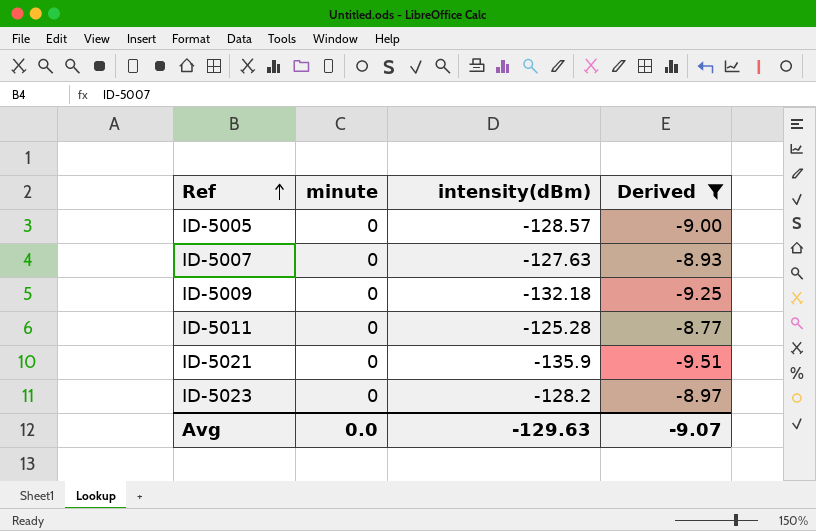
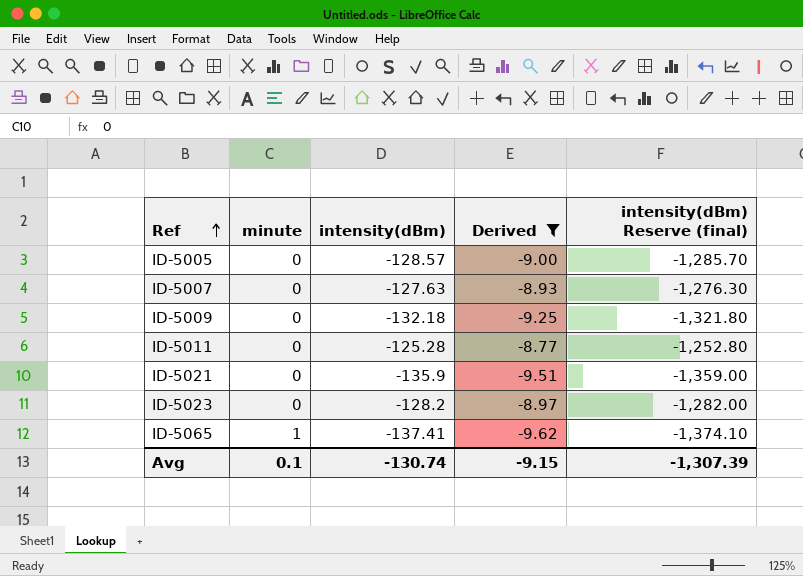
column intensity(dBm) Reserve (final) | formula: none -> [intensity(dBm)] * 10
row ID-5065: none -> 1 | -137.41 | -9.62 | -1,374.10
Avg | minute: 0.0 -> 0.1
Avg | intensity(dBm): -129.63 -> -130.74
Avg | Derived: -9.07 -> -9.15

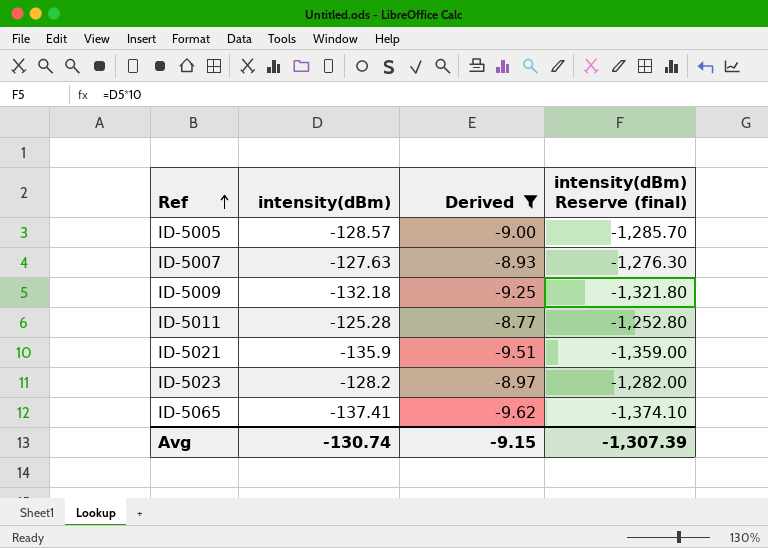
column minute | position: 2 -> none

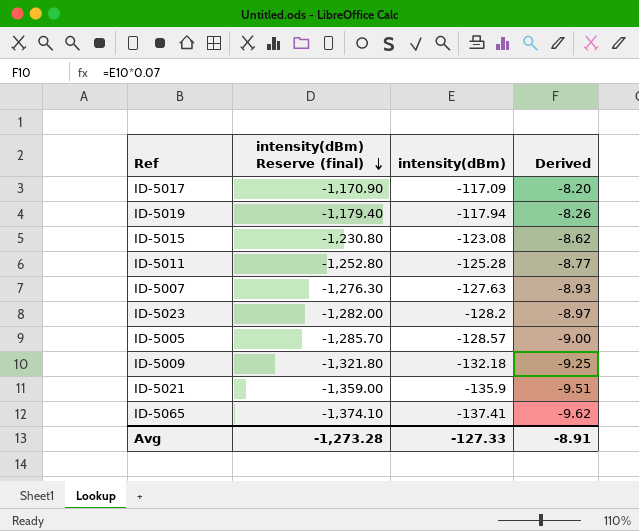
filter: Derived <= -8.77 -> none
row order: Ref ascending -> intensity(dBm) Reserve (final) descending
column intensity(dBm) Reserve (final) | position: 4 -> 2
Avg | intensity(dBm) Reserve (final): -1,307.39 -> -1,273.28
Avg | intensity(dBm): -130.74 -> -127.33
Avg | Derived: -9.15 -> -8.91

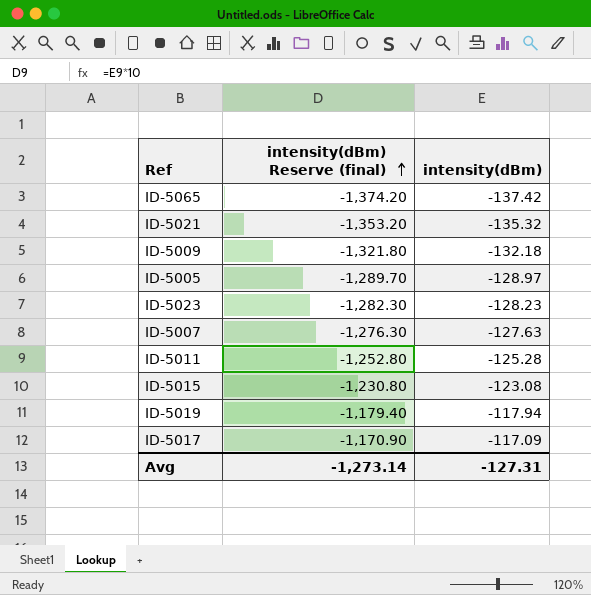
row order: intensity(dBm) Reserve (final) descending -> intensity(dBm) Reserve (final) ascending
column Derived | formula: [intensity(dBm)] * 0.07 -> none
ID-5065 | intensity(dBm) Reserve (final): -1,374.10 -> -1,374.20
ID-5065 | intensity(dBm): -137.41 -> -137.42
ID-5021 | intensity(dBm) Reserve (final): -1,359.00 -> -1,353.20
ID-5021 | intensity(dBm): -135.9 -> -135.32
ID-5005 | intensity(dBm) Reserve (final): -1,285.70 -> -1,289.70
ID-5005 | intensity(dBm): -128.57 -> -128.97
ID-5023 | intensity(dBm) Reserve (final): -1,282.00 -> -1,282.30
ID-5023 | intensity(dBm): -128.2 -> -128.23
Avg | intensity(dBm) Reserve (final): -1,273.28 -> -1,273.14
Avg | intensity(dBm): -127.33 -> -127.31

